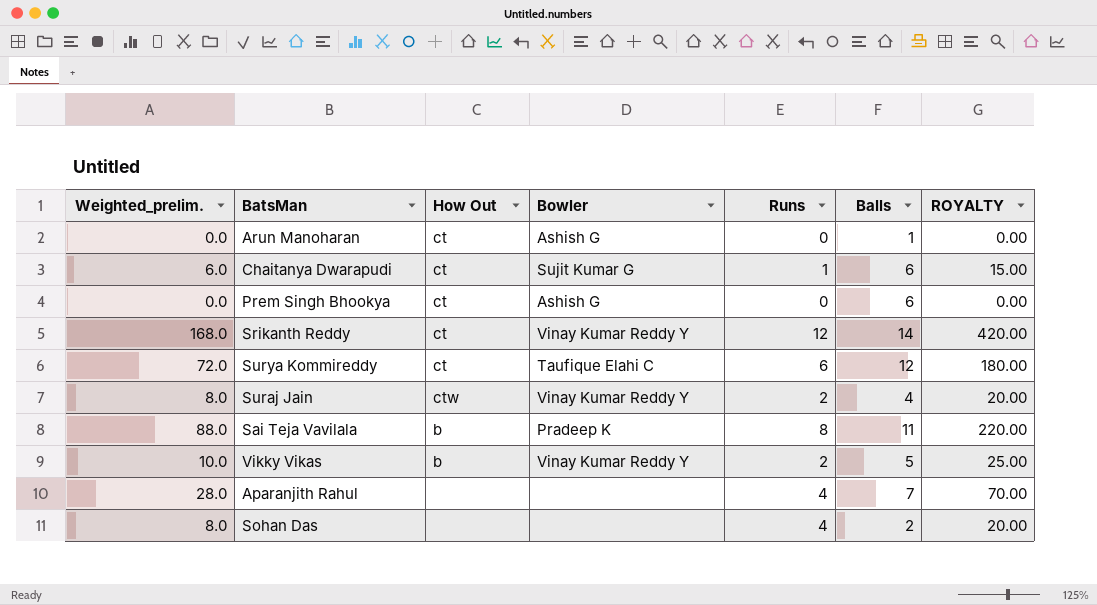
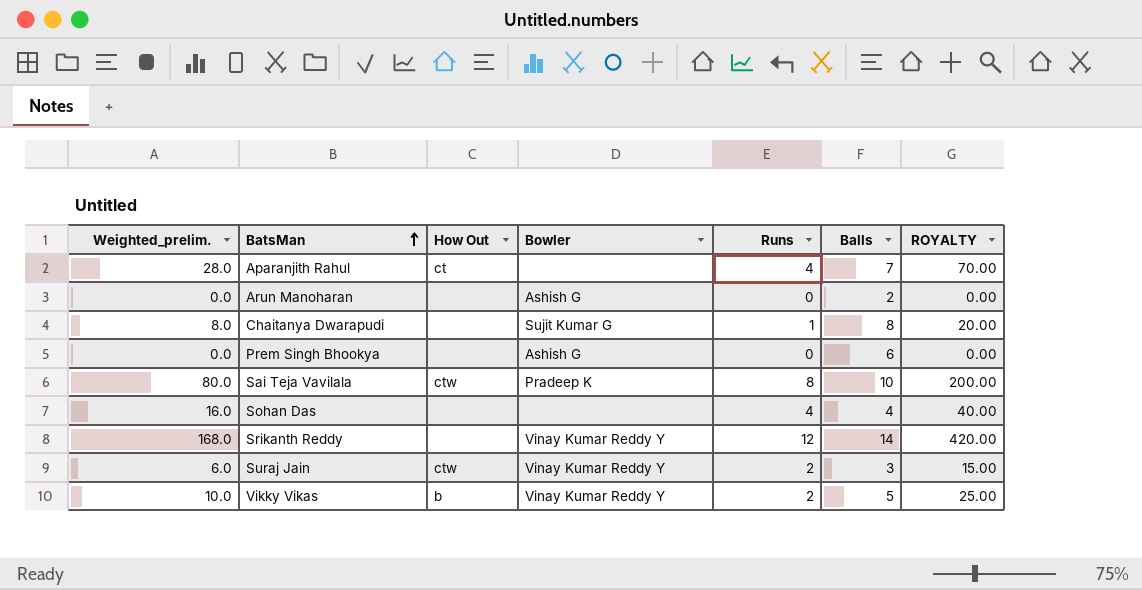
row order: none -> BatsMan ascending
row Surya Kommireddy: 72.0 | ct | Taufique Elahi C | 6 | 12 | 180.00 -> none
Aparanjith Rahul | How Out: none -> ct
Arun Manoharan | How Out: ct -> none
Arun Manoharan | Balls: 1 -> 2
Chaitanya Dwarapudi | Weighted_prelim.: 6.0 -> 8.0
Chaitanya Dwarapudi | How Out: ct -> none
Chaitanya Dwarapudi | Balls: 6 -> 8
Chaitanya Dwarapudi | ROYALTY: 15.00 -> 20.00
Prem Singh Bhookya | How Out: ct -> none
Sai Teja Vavilala | Weighted_prelim.: 88.0 -> 80.0
Sai Teja Vavilala | How Out: b -> ctw
Sai Teja Vavilala | Balls: 11 -> 10
Sai Teja Vavilala | ROYALTY: 220.00 -> 200.00
Sohan Das | Weighted_prelim.: 8.0 -> 16.0
Sohan Das | Balls: 2 -> 4
Sohan Das | ROYALTY: 20.00 -> 40.00
Srikanth Reddy | How Out: ct -> none
Suraj Jain | Weighted_prelim.: 8.0 -> 6.0
Suraj Jain | Balls: 4 -> 3
Suraj Jain | ROYALTY: 20.00 -> 15.00

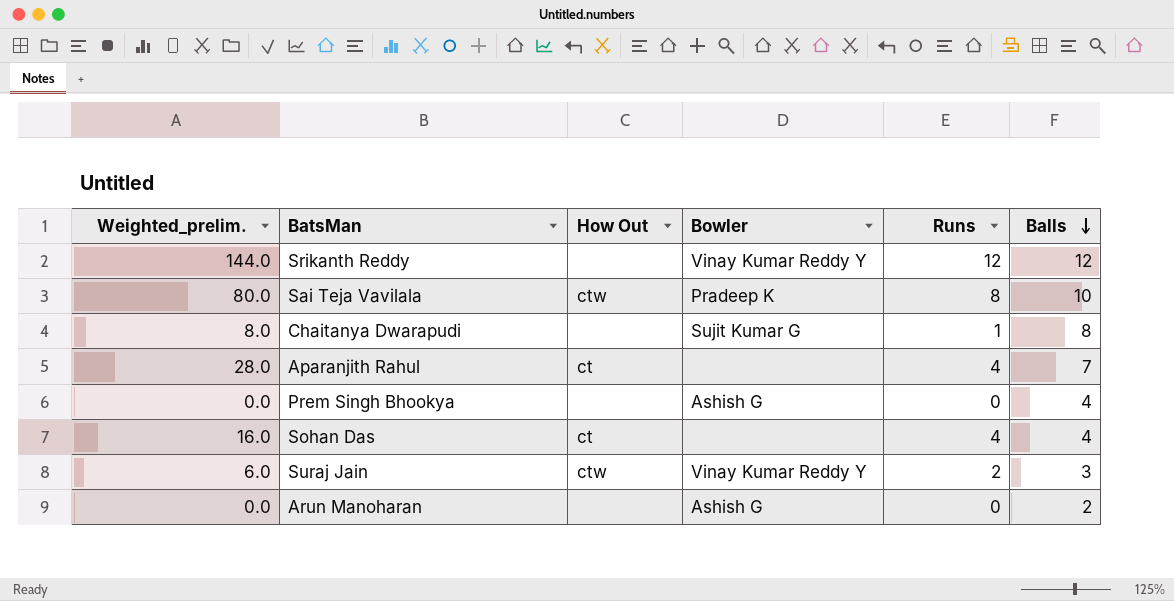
row order: BatsMan ascending -> Balls descending
column ROYALTY | formula: [Weighted_prelim.] * 2.5 -> none
row Vikky Vikas: 10.0 | b | Vinay Kumar Reddy Y | 2 | 5 | 25.00 -> none
Srikanth Reddy | Weighted_prelim.: 168.0 -> 144.0
Srikanth Reddy | Balls: 14 -> 12
Prem Singh Bhookya | Balls: 6 -> 4
Sohan Das | How Out: none -> ct

